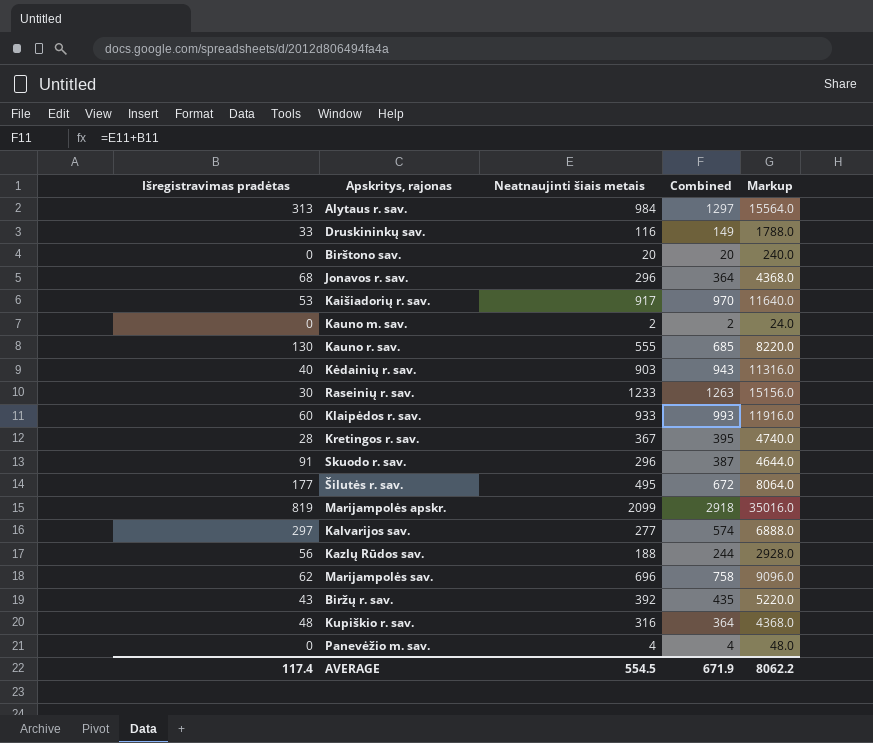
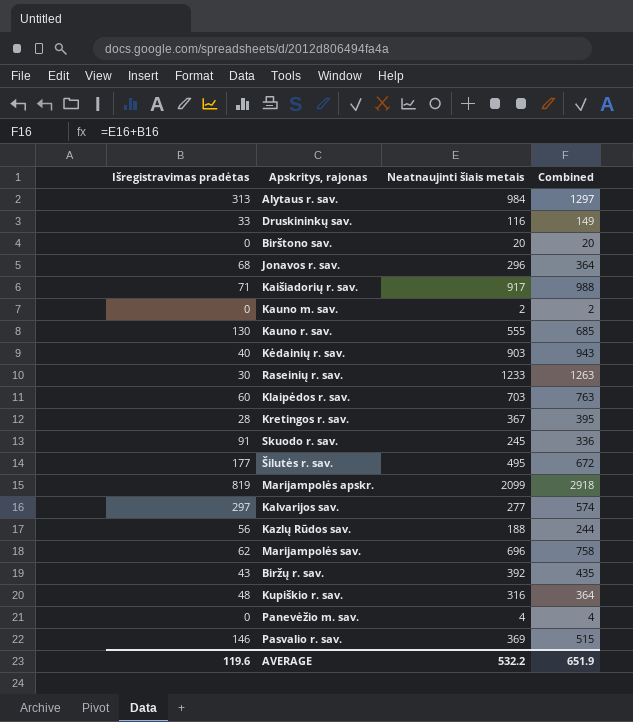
column Markup | formula: [Combined] * 12 -> none
Kaišiadorių r. sav. | Išregistravimas pradėtas: 53 -> 71
Kaišiadorių r. sav. | Combined: 970 -> 988
Klaipėdos r. sav. | Neatnaujinti šiais metais: 933 -> 703
Klaipėdos r. sav. | Combined: 993 -> 763
Skuodo r. sav. | Neatnaujinti šiais metais: 296 -> 245
Skuodo r. sav. | Combined: 387 -> 336
row Pasvalio r. sav.: none -> 146 | 369 | 515
AVERAGE | Išregistravimas pradėtas: 117.4 -> 119.6
AVERAGE | Neatnaujinti šiais metais: 554.5 -> 532.2
AVERAGE | Combined: 671.9 -> 651.9

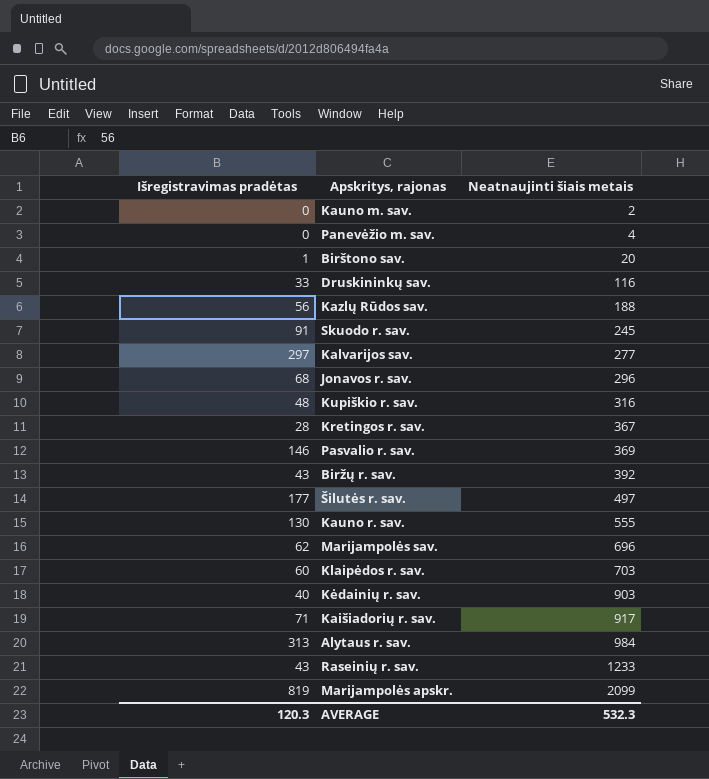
row order: none -> Neatnaujinti šiais metais ascending
column Combined | formula: [Išregistravimas pradėtas] + [Neatnaujinti šiais metais] -> none
Birštono sav. | Išregistravimas pradėtas: 0 -> 1
Šilutės r. sav. | Neatnaujinti šiais metais: 495 -> 497
Raseinių r. sav. | Išregistravimas pradėtas: 30 -> 43
AVERAGE | Išregistravimas pradėtas: 119.6 -> 120.3
AVERAGE | Neatnaujinti šiais metais: 532.2 -> 532.3

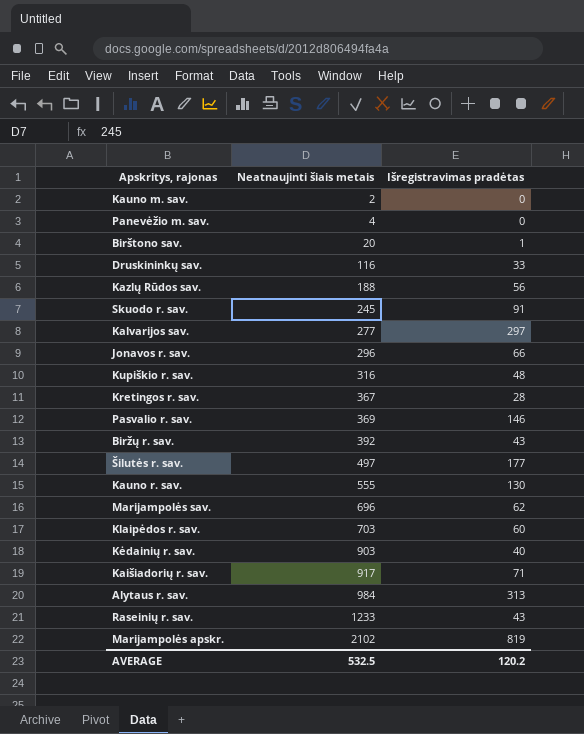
column Išregistravimas pradėtas | position: 1 -> 3
Jonavos r. sav. | Išregistravimas pradėtas: 68 -> 66
Marijampolės apskr. | Neatnaujinti šiais metais: 2099 -> 2102
AVERAGE | Neatnaujinti šiais metais: 532.3 -> 532.5
AVERAGE | Išregistravimas pradėtas: 120.3 -> 120.2

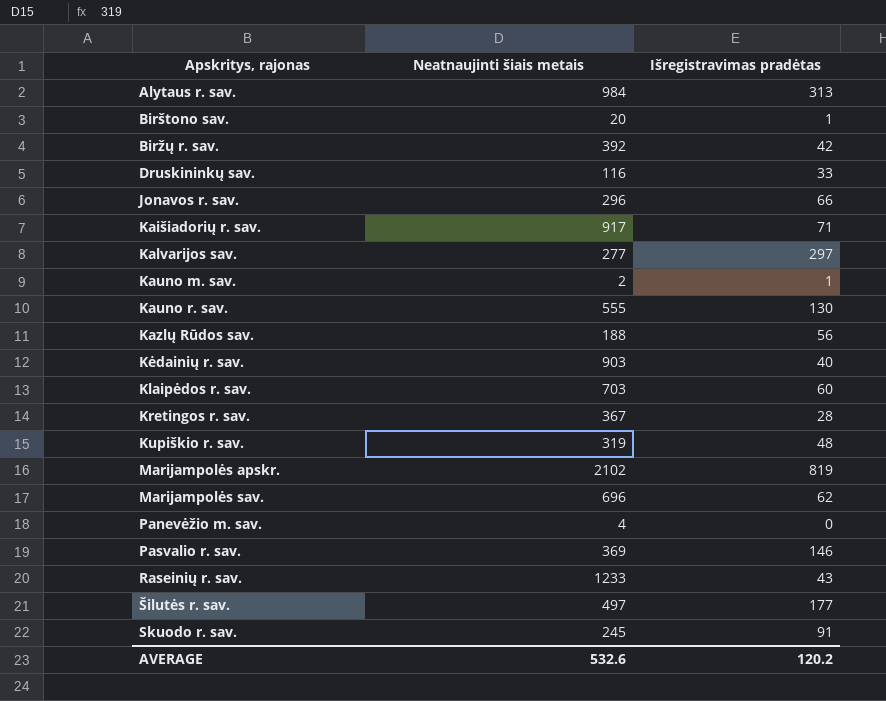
row order: Neatnaujinti šiais metais ascending -> Apskritys, rajonas ascending
Biržų r. sav. | Išregistravimas pradėtas: 43 -> 42
Kauno m. sav. | Išregistravimas pradėtas: 0 -> 1
Kupiškio r. sav. | Neatnaujinti šiais metais: 316 -> 319
AVERAGE | Neatnaujinti šiais metais: 532.5 -> 532.6

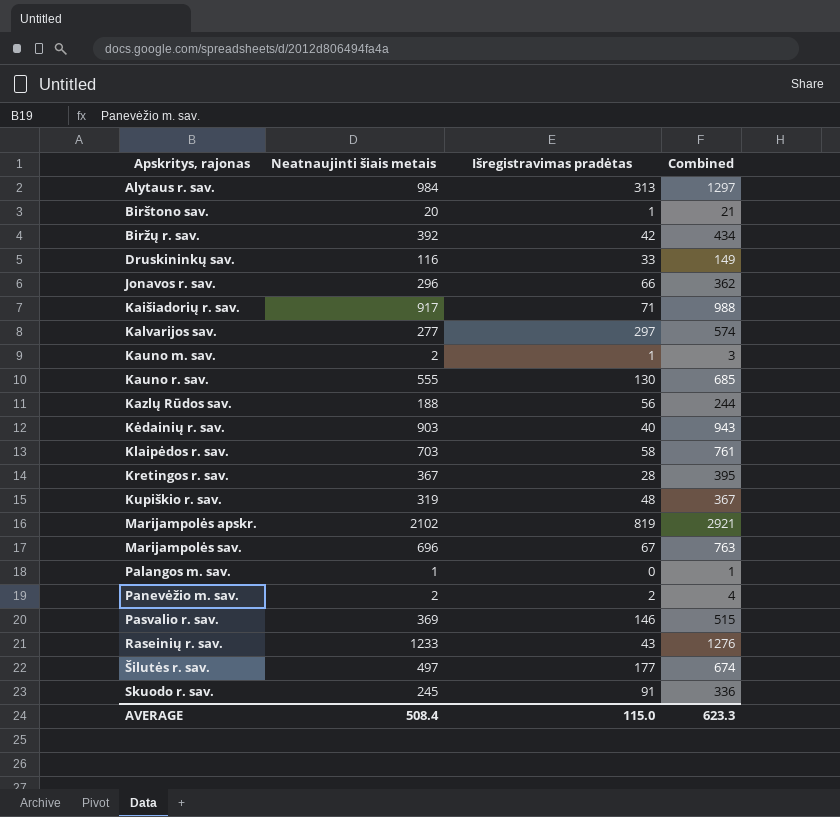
column Combined | formula: none -> [Neatnaujinti šiais metais] + [Išregistravimas pradėtas]
Klaipėdos r. sav. | Išregistravimas pradėtas: 60 -> 58
Marijampolės sav. | Išregistravimas pradėtas: 62 -> 67
row Palangos m. sav.: none -> 1 | 0 | 1
Panevėžio m. sav. | Neatnaujinti šiais metais: 4 -> 2
Panevėžio m. sav. | Išregistravimas pradėtas: 0 -> 2
AVERAGE | Neatnaujinti šiais metais: 532.6 -> 508.4
AVERAGE | Išregistravimas pradėtas: 120.2 -> 115.0

